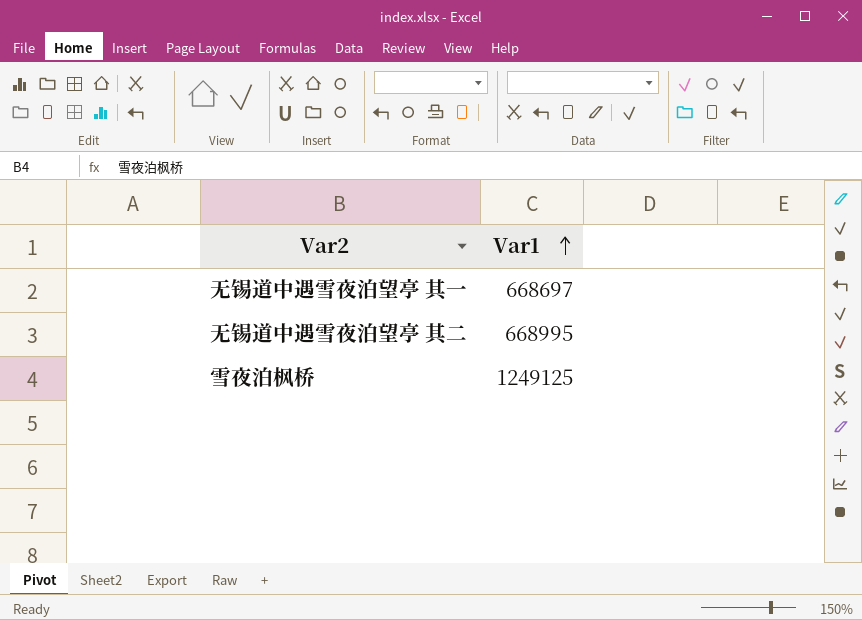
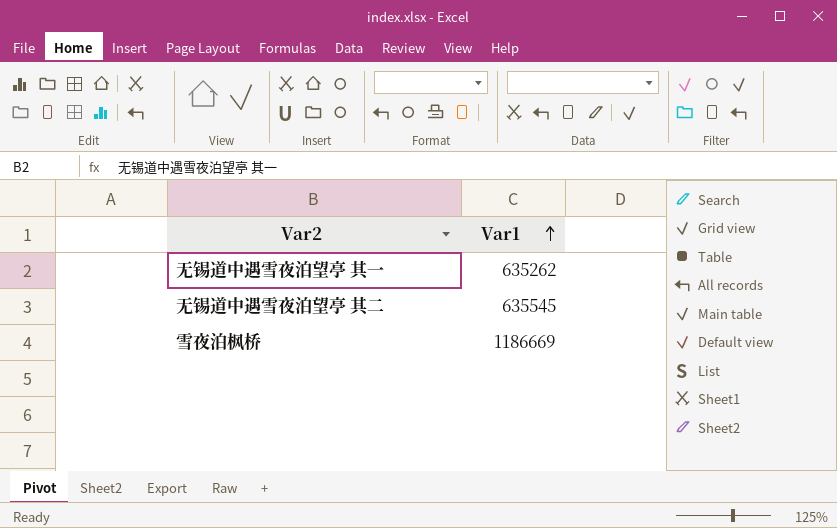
无锡道中遇雪夜泊望亭 其一 | Var1: 668697 -> 635262
无锡道中遇雪夜泊望亭 其二 | Var1: 668995 -> 635545
雪夜泊枫桥 | Var1: 1249125 -> 1186669

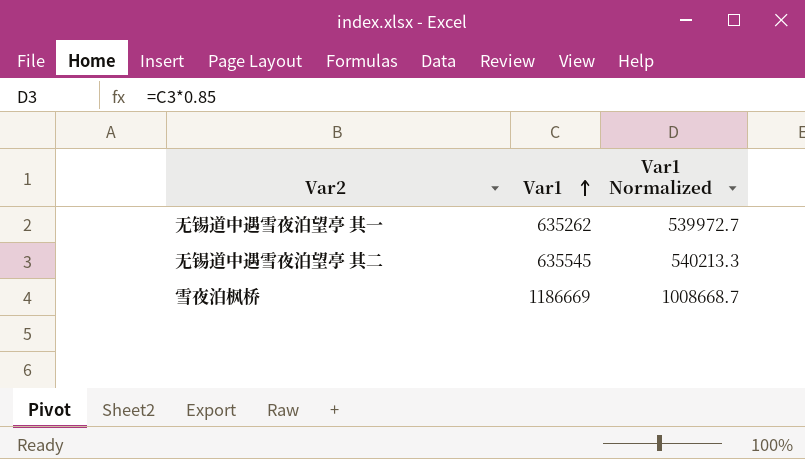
column Var1 Normalized | formula: none -> [Var1] * 0.85

